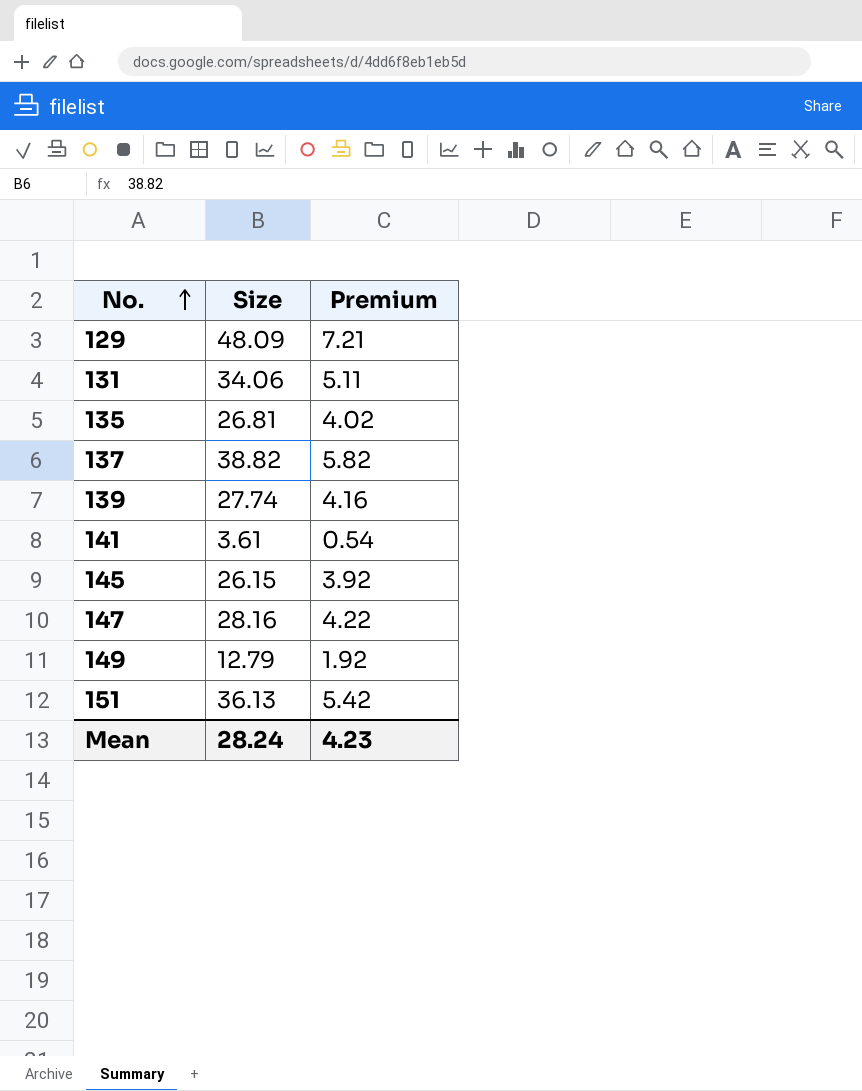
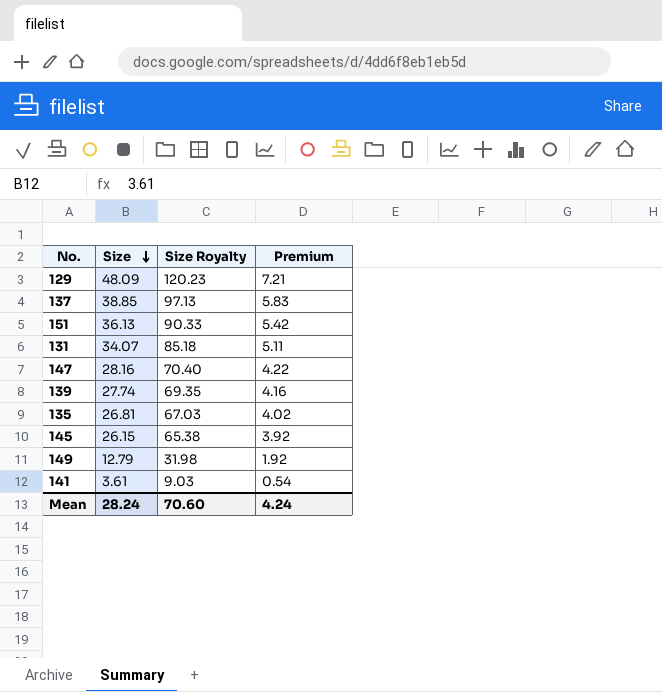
row order: No. ascending -> Size descending
column Size Royalty | formula: none -> [Size] * 2.5
137 | Size: 38.82 -> 38.85
137 | Premium: 5.82 -> 5.83
131 | Size: 34.06 -> 34.07
Mean | Premium: 4.23 -> 4.24

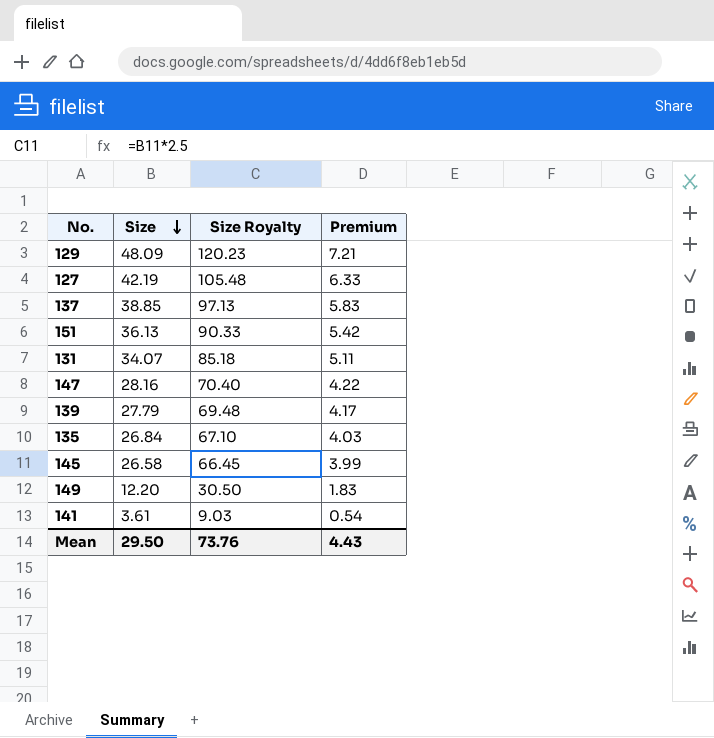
row 127: none -> 42.19 | 105.48 | 6.33
139 | Size: 27.74 -> 27.79
139 | Size Royalty: 69.35 -> 69.48
139 | Premium: 4.16 -> 4.17
135 | Size: 26.81 -> 26.84
135 | Size Royalty: 67.03 -> 67.10
135 | Premium: 4.02 -> 4.03
145 | Size: 26.15 -> 26.58
145 | Size Royalty: 65.38 -> 66.45
145 | Premium: 3.92 -> 3.99
149 | Size: 12.79 -> 12.20
149 | Size Royalty: 31.98 -> 30.50
149 | Premium: 1.92 -> 1.83
Mean | Size: 28.24 -> 29.50
Mean | Size Royalty: 70.60 -> 73.76
Mean | Premium: 4.24 -> 4.43

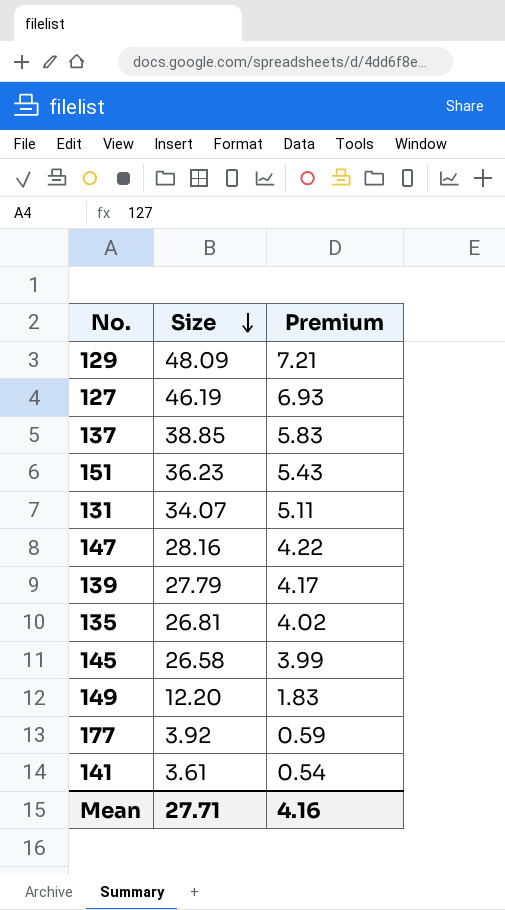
column Size Royalty | formula: [Size] * 2.5 -> none
127 | Size: 42.19 -> 46.19
127 | Premium: 6.33 -> 6.93
151 | Size: 36.13 -> 36.23
151 | Premium: 5.42 -> 5.43
135 | Size: 26.84 -> 26.81
135 | Premium: 4.03 -> 4.02
row 177: none -> 3.92 | 0.59
Mean | Size: 29.50 -> 27.71
Mean | Premium: 4.43 -> 4.16

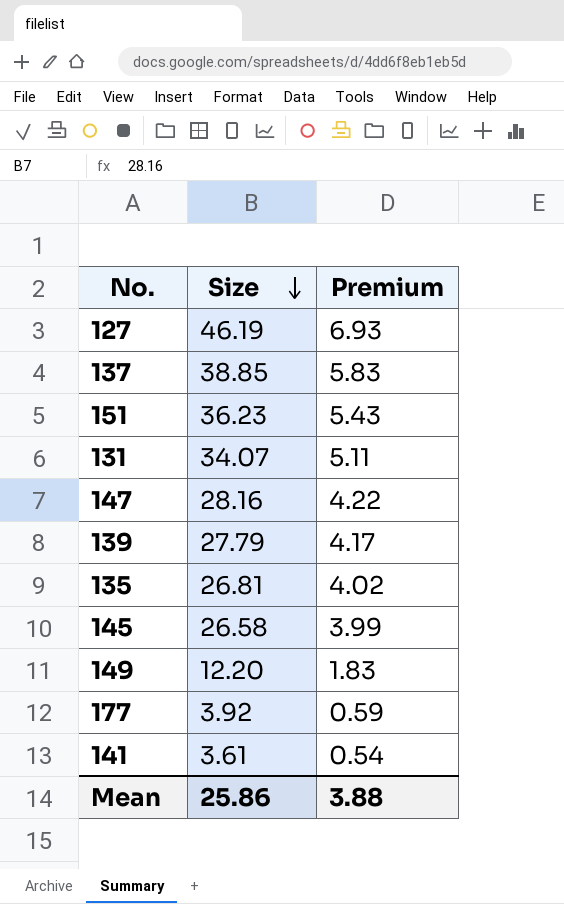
row 129: 48.09 | 7.21 -> none
Mean | Size: 27.71 -> 25.86
Mean | Premium: 4.16 -> 3.88

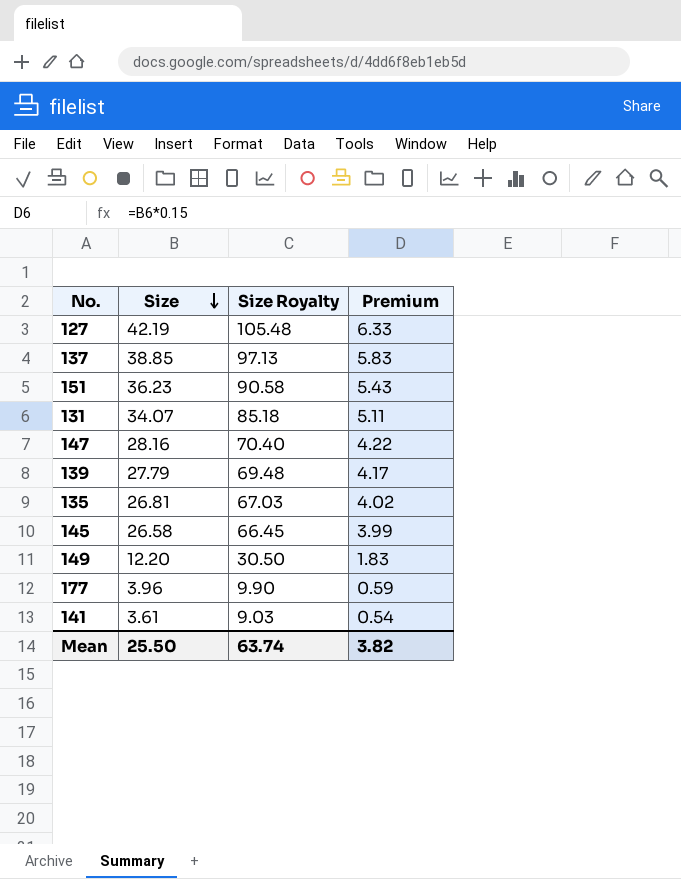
column Size Royalty | formula: none -> [Size] * 2.5
127 | Size: 46.19 -> 42.19
127 | Premium: 6.93 -> 6.33
177 | Size: 3.92 -> 3.96
Mean | Size: 25.86 -> 25.50
Mean | Premium: 3.88 -> 3.82

